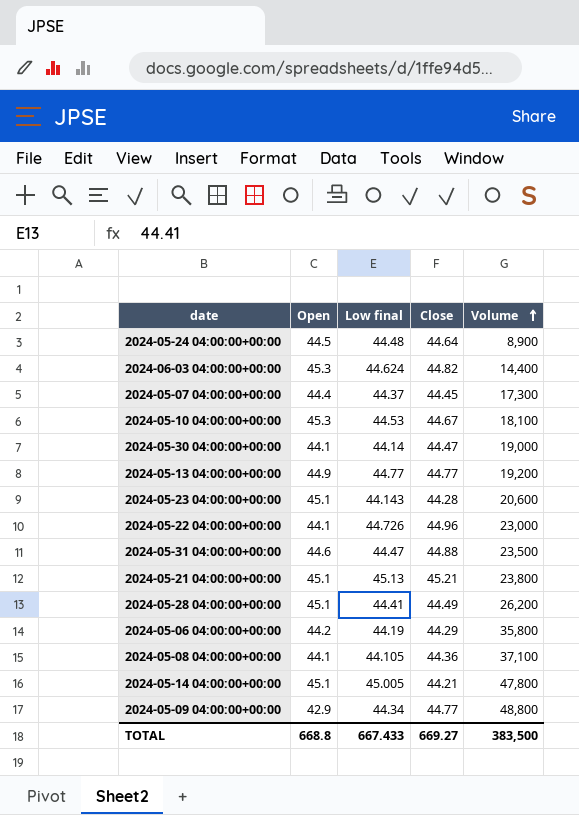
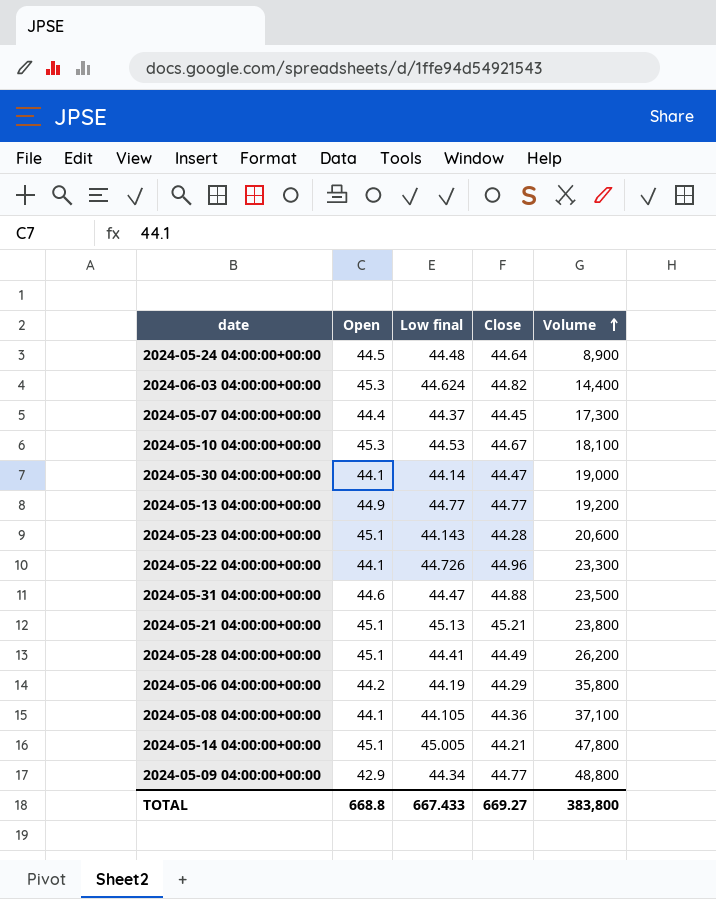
2024-05-22 04:00:00+00:00 | Volume: 23,000 -> 23,300
TOTAL | Volume: 383,500 -> 383,800

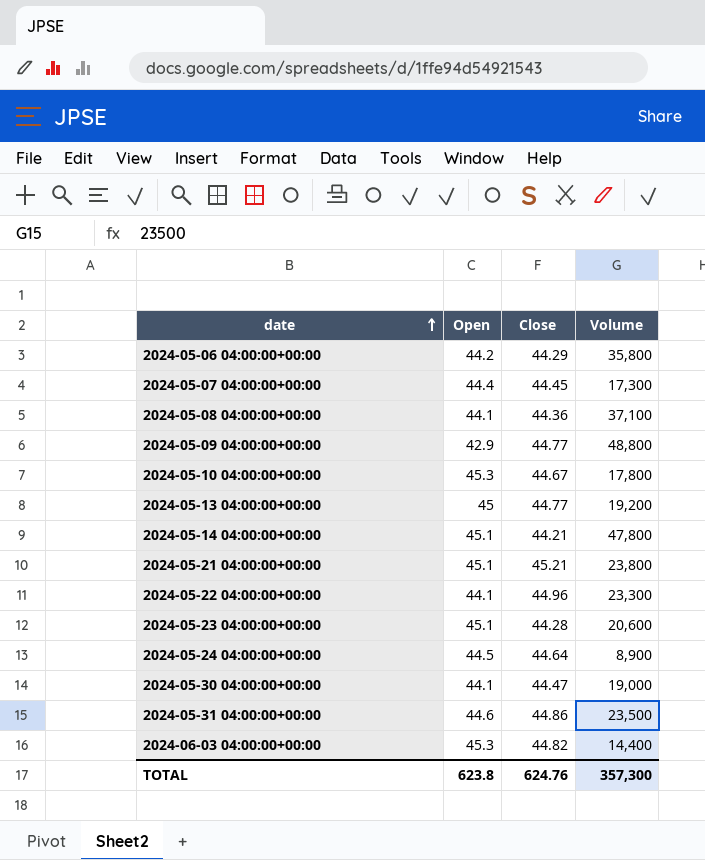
row order: Volume ascending -> date ascending
column Low final | position: 3 -> none
row 2024-05-28 04:00:00+00:00: 45.1 | 44.41 | 44.49 | 26,200 -> none
2024-05-10 04:00:00+00:00 | Volume: 18,100 -> 17,800
2024-05-13 04:00:00+00:00 | Open: 44.9 -> 45
2024-05-31 04:00:00+00:00 | Close: 44.88 -> 44.86
TOTAL | Open: 668.8 -> 623.8
TOTAL | Close: 669.27 -> 624.76
TOTAL | Volume: 383,800 -> 357,300

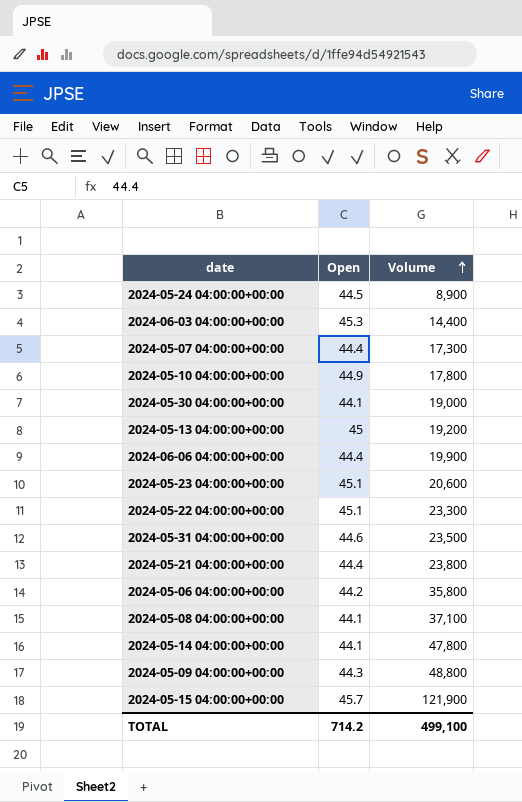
row order: date ascending -> Volume ascending
column Close | position: 3 -> none
2024-05-10 04:00:00+00:00 | Open: 45.3 -> 44.9
row 2024-06-06 04:00:00+00:00: none -> 44.4 | 19,900
2024-05-22 04:00:00+00:00 | Open: 44.1 -> 45.1
2024-05-21 04:00:00+00:00 | Open: 45.1 -> 44.4
2024-05-14 04:00:00+00:00 | Open: 45.1 -> 44.1
2024-05-09 04:00:00+00:00 | Open: 42.9 -> 44.3
row 2024-05-15 04:00:00+00:00: none -> 45.7 | 121,900
TOTAL | Open: 623.8 -> 714.2
TOTAL | Volume: 357,300 -> 499,100

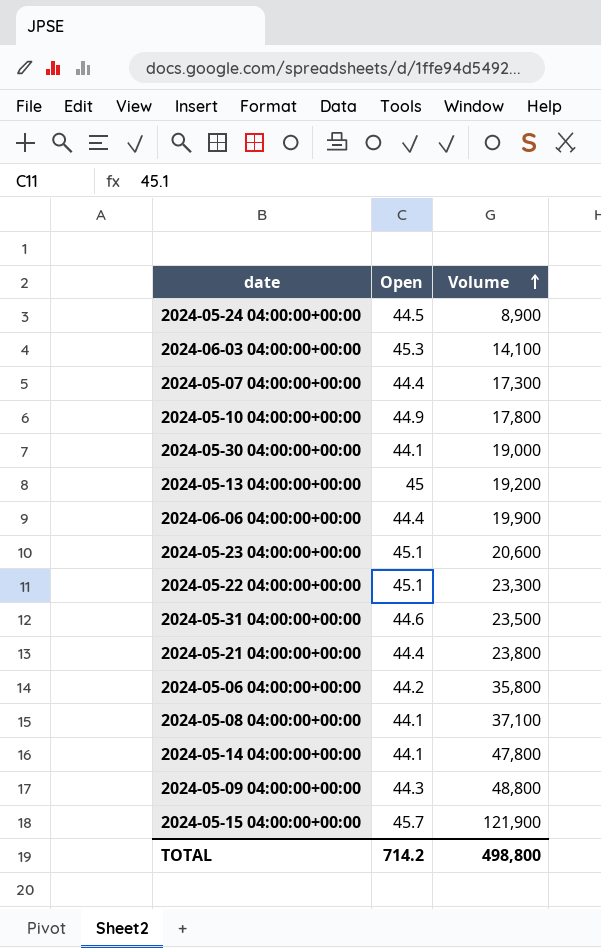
2024-06-03 04:00:00+00:00 | Volume: 14,400 -> 14,100
TOTAL | Volume: 499,100 -> 498,800

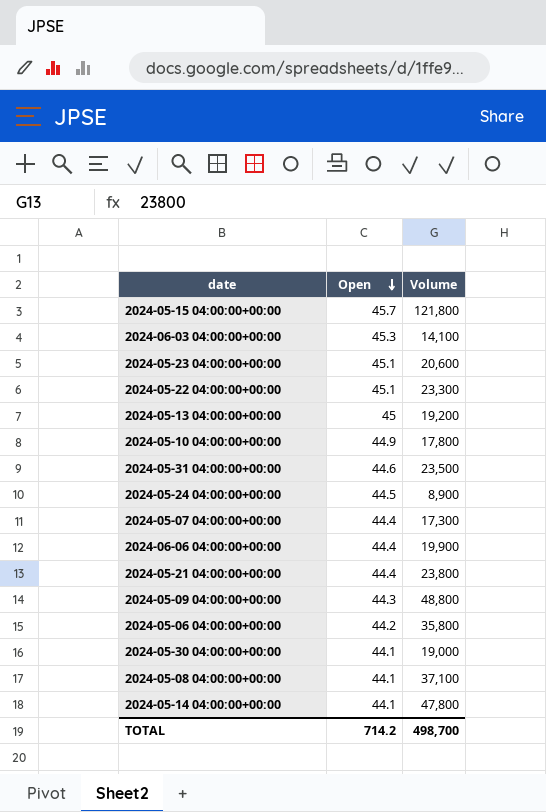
row order: Volume ascending -> Open descending
2024-05-15 04:00:00+00:00 | Volume: 121,900 -> 121,800
TOTAL | Volume: 498,800 -> 498,700

